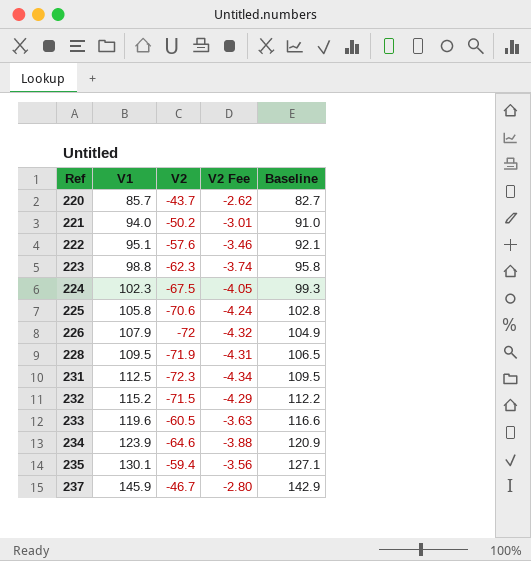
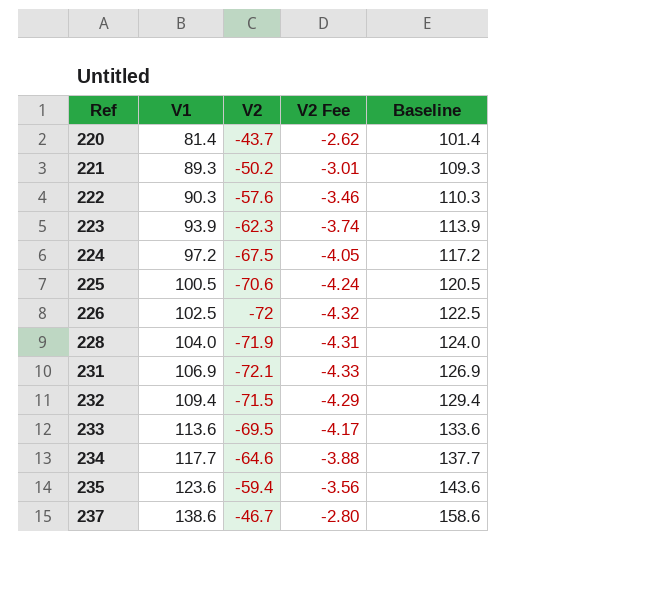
column Baseline | formula: [V1] - 3 -> [V1] + 20
220 | V1: 85.7 -> 81.4
221 | V1: 94.0 -> 89.3
222 | V1: 95.1 -> 90.3
223 | V1: 98.8 -> 93.9
224 | V1: 102.3 -> 97.2
225 | V1: 105.8 -> 100.5
226 | V1: 107.9 -> 102.5
228 | V1: 109.5 -> 104.0
231 | V1: 112.5 -> 106.9
231 | V2: -72.3 -> -72.1
231 | V2 Fee: -4.34 -> -4.33
232 | V1: 115.2 -> 109.4
233 | V1: 119.6 -> 113.6
233 | V2: -60.5 -> -69.5
233 | V2 Fee: -3.63 -> -4.17
234 | V1: 123.9 -> 117.7
235 | V1: 130.1 -> 123.6
237 | V1: 145.9 -> 138.6

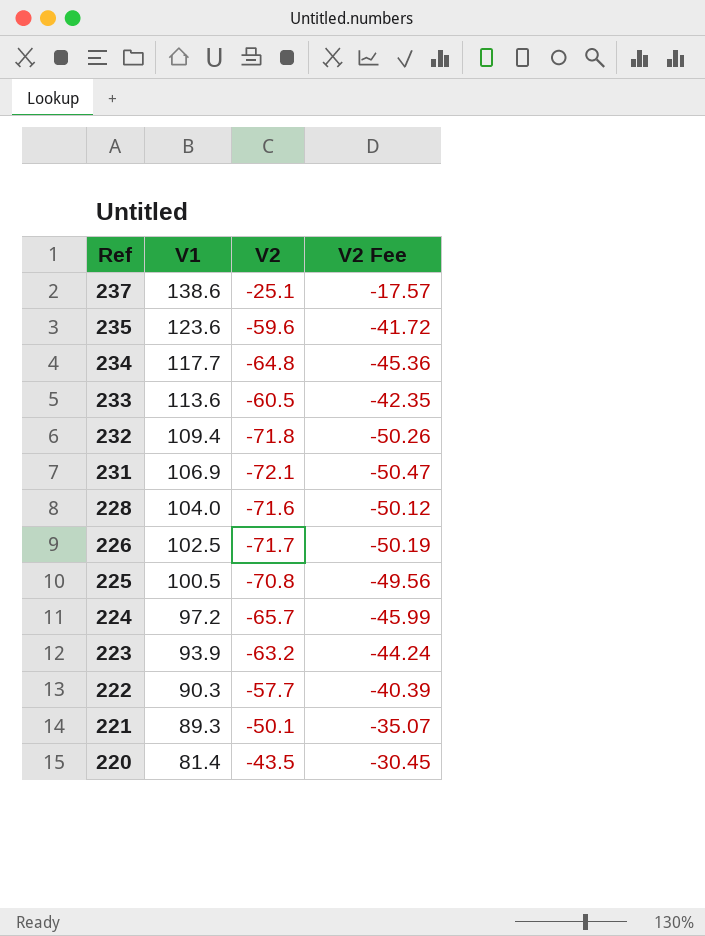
row order: Ref ascending -> Ref descending
column Baseline | formula: [V1] + 20 -> none
column V2 Fee | formula: [V2] * 0.06 -> [V2] * 0.7
237 | V2: -46.7 -> -25.1
235 | V2: -59.4 -> -59.6
234 | V2: -64.6 -> -64.8
233 | V2: -69.5 -> -60.5
232 | V2: -71.5 -> -71.8
228 | V2: -71.9 -> -71.6
226 | V2: -72 -> -71.7
225 | V2: -70.6 -> -70.8
224 | V2: -67.5 -> -65.7
223 | V2: -62.3 -> -63.2
222 | V2: -57.6 -> -57.7
221 | V2: -50.2 -> -50.1
220 | V2: -43.7 -> -43.5

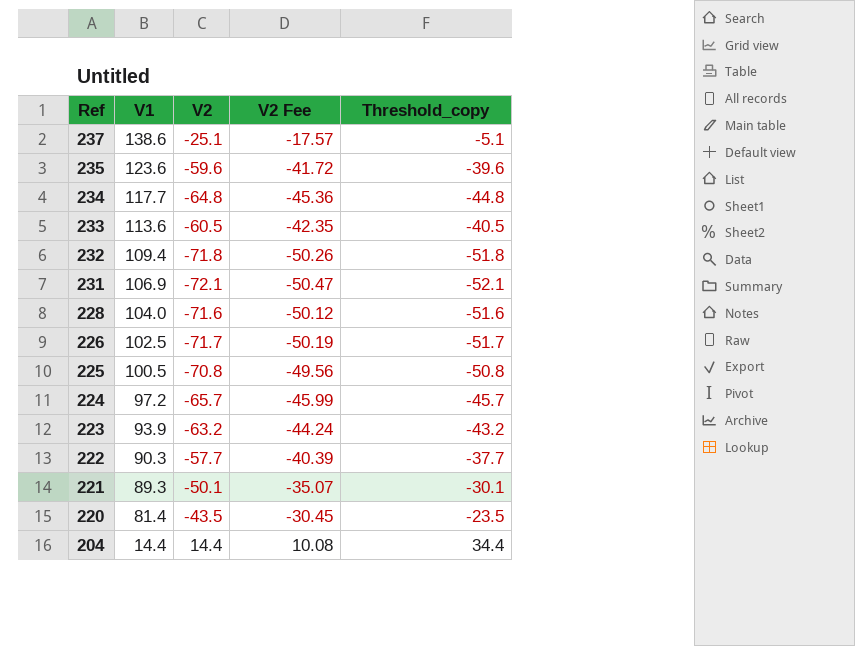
column Threshold_copy | formula: none -> [V2] + 20
row 204: none -> 14.4 | 14.4 | 10.08 | 34.4

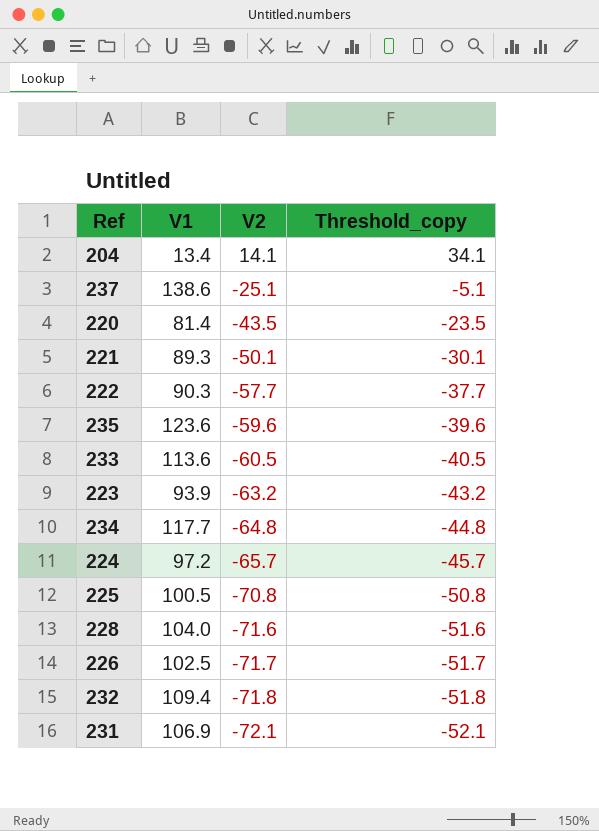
row order: Ref descending -> V2 descending
column V2 Fee | formula: [V2] * 0.7 -> none
204 | V1: 14.4 -> 13.4
204 | V2: 14.4 -> 14.1
204 | Threshold_copy: 34.4 -> 34.1

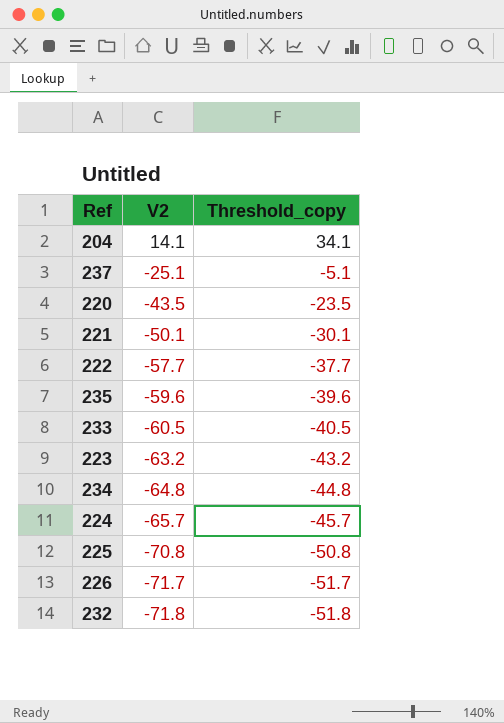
column V1 | position: 2 -> none
row 228: 104.0 | -71.6 | -51.6 -> none
row 231: 106.9 | -72.1 | -52.1 -> none

